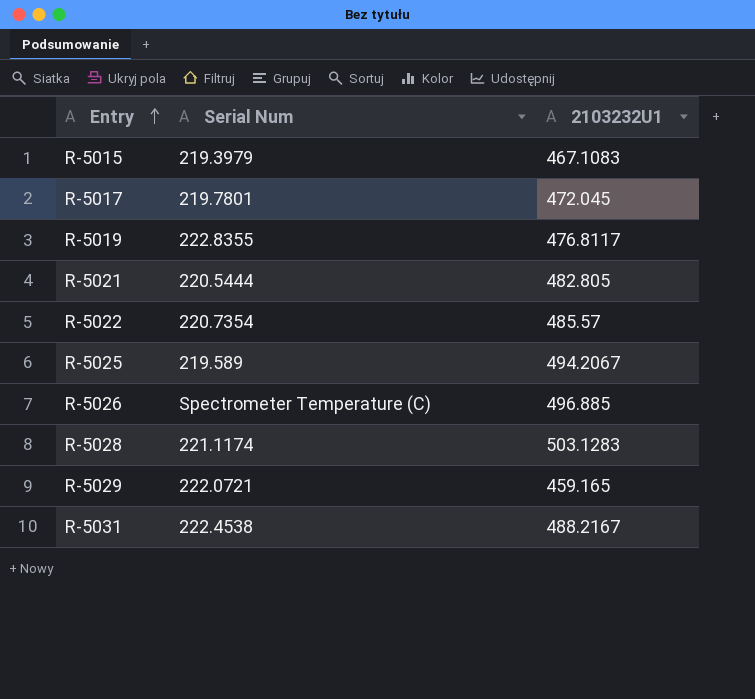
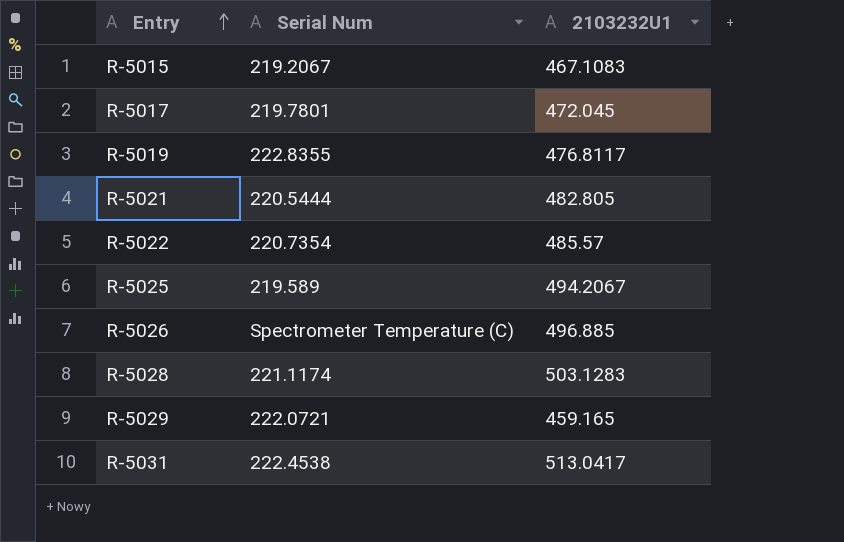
R-5015 | Serial Num: 219.3979 -> 219.2067
R-5031 | 2103232U1: 488.2167 -> 513.0417

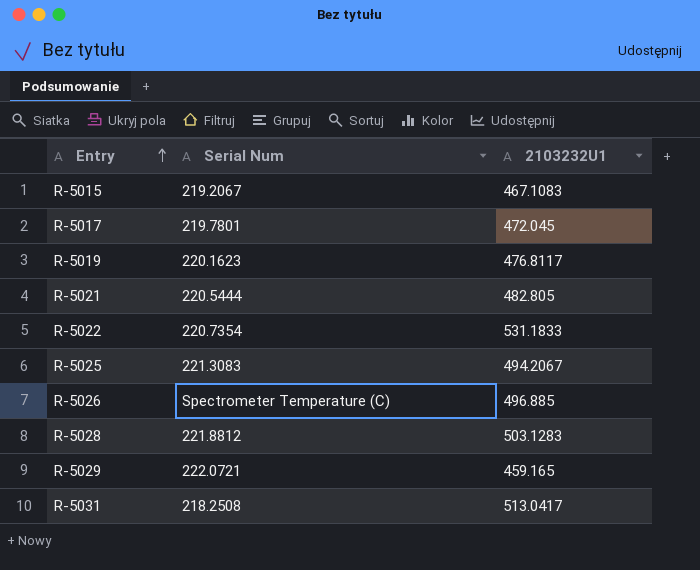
R-5019 | Serial Num: 222.8355 -> 220.1623
R-5022 | 2103232U1: 485.57 -> 531.1833
R-5025 | Serial Num: 219.589 -> 221.3083
R-5028 | Serial Num: 221.1174 -> 221.8812
R-5031 | Serial Num: 222.4538 -> 218.2508

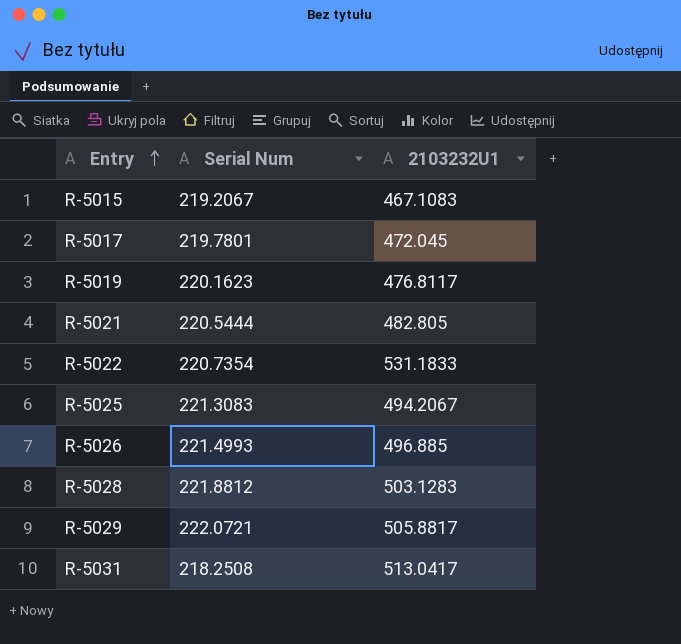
R-5026 | Serial Num: Spectrometer Temperature (C) -> 221.4993
R-5029 | 2103232U1: 459.165 -> 505.8817

